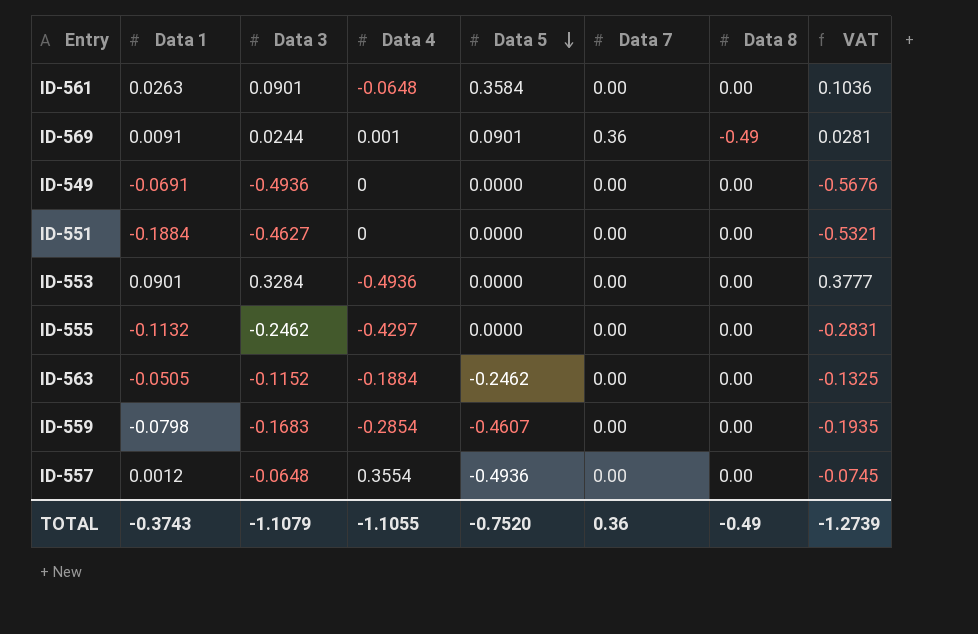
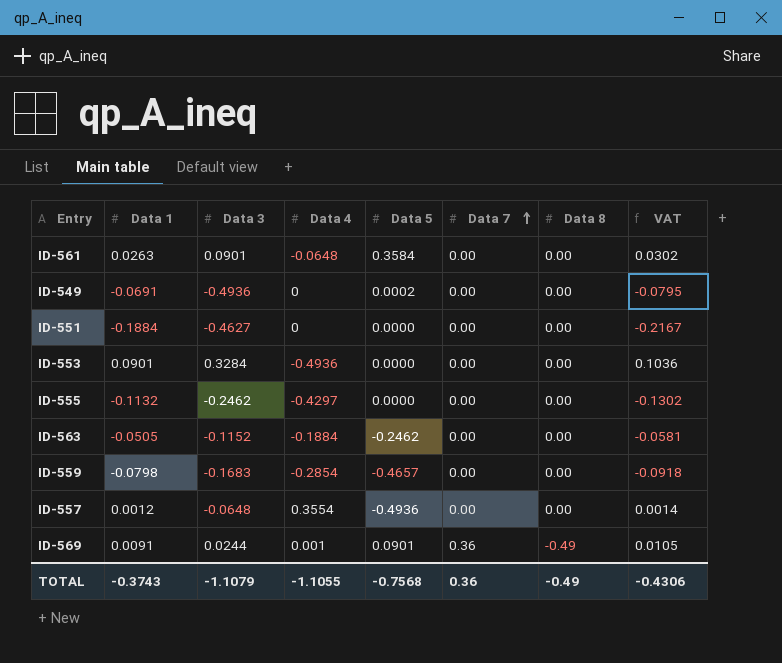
row order: Data 5 descending -> Data 7 ascending
column VAT | formula: [Data 3] * 1.15 -> [Data 1] * 1.15
ID-549 | Data 5: 0.0000 -> 0.0002
ID-559 | Data 5: -0.4607 -> -0.4657
TOTAL | Data 5: -0.7520 -> -0.7568
TOTAL | VAT: -1.2739 -> -0.4306

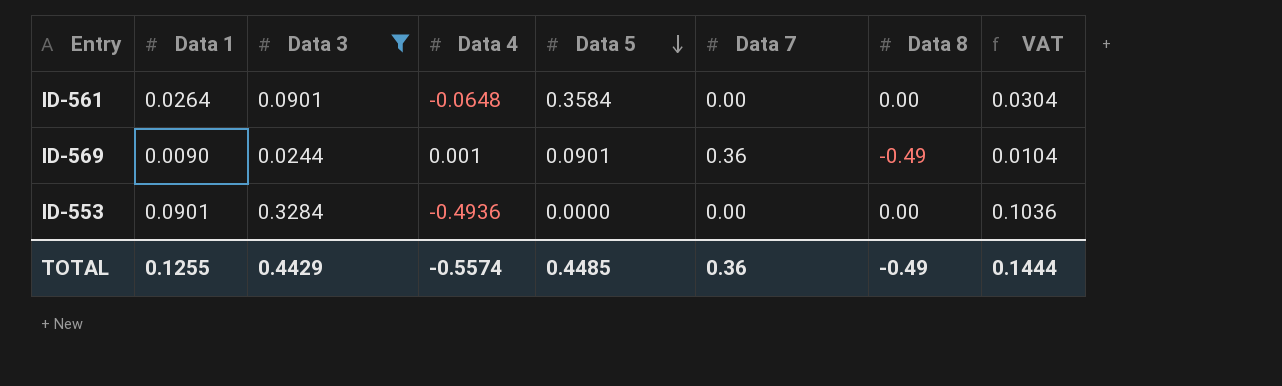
filter: none -> Data 3 >= 0.0244
row order: Data 7 ascending -> Data 5 descending
ID-561 | Data 1: 0.0263 -> 0.0264
ID-561 | VAT: 0.0302 -> 0.0304
ID-569 | Data 1: 0.0091 -> 0.0090
ID-569 | VAT: 0.0105 -> 0.0104
TOTAL | Data 1: -0.3743 -> 0.1255
TOTAL | Data 3: -1.1079 -> 0.4429
TOTAL | Data 4: -1.1055 -> -0.5574
TOTAL | Data 5: -0.7568 -> 0.4485
TOTAL | VAT: -0.4306 -> 0.1444

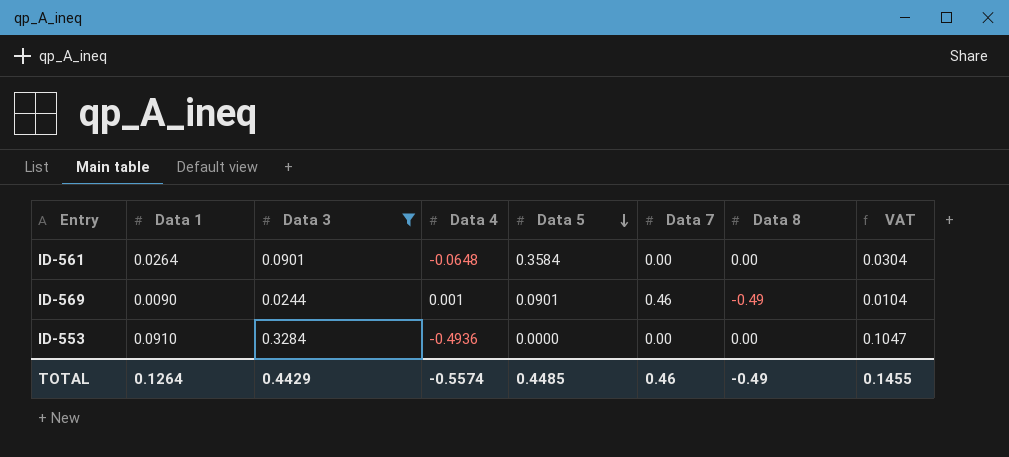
ID-569 | Data 7: 0.36 -> 0.46
ID-553 | Data 1: 0.0901 -> 0.0910
ID-553 | VAT: 0.1036 -> 0.1047
TOTAL | Data 1: 0.1255 -> 0.1264
TOTAL | Data 7: 0.36 -> 0.46
TOTAL | VAT: 0.1444 -> 0.1455

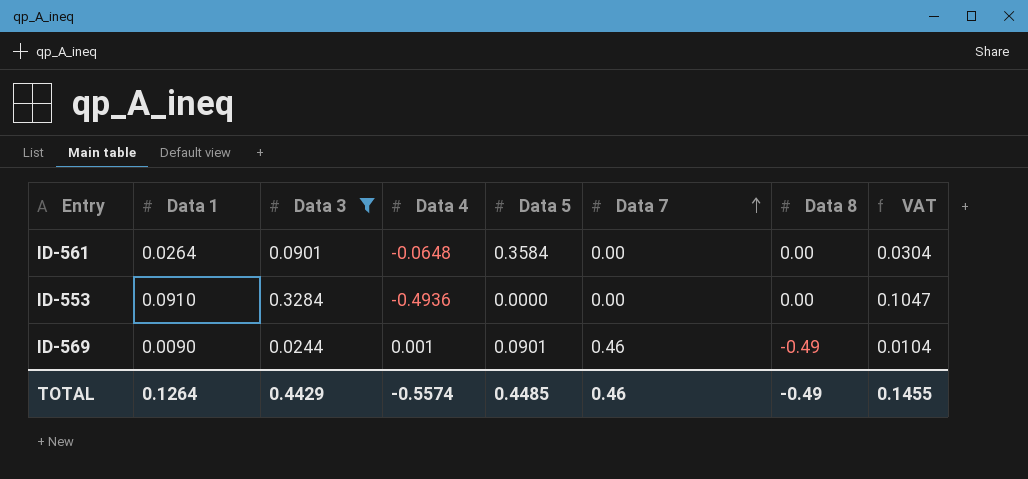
row order: Data 5 descending -> Data 7 ascending

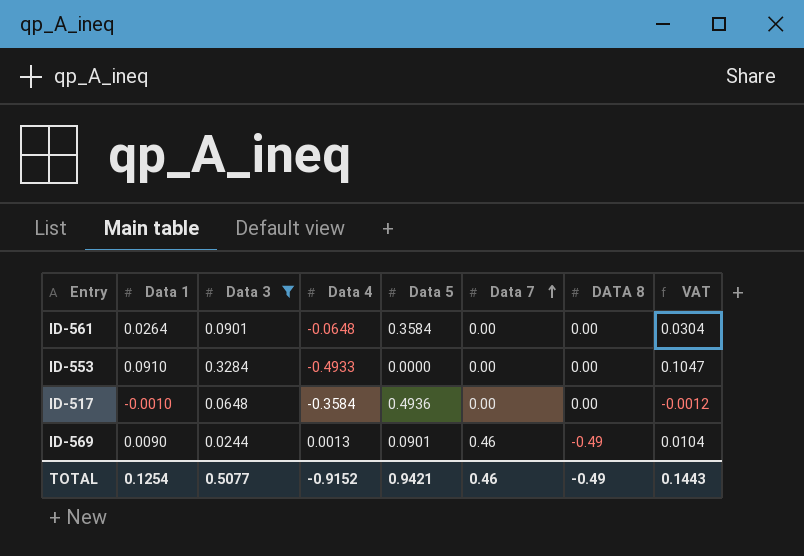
column name: Data 8 -> DATA 8
ID-553 | Data 4: -0.4936 -> -0.4933
row ID-517: none -> -0.0010 | 0.0648 | -0.3584 | 0.4936 | 0.00 | 0.00 | -0.0012
ID-569 | Data 4: 0.001 -> 0.0013
TOTAL | Data 1: 0.1264 -> 0.1254
TOTAL | Data 3: 0.4429 -> 0.5077
TOTAL | Data 4: -0.5574 -> -0.9152
TOTAL | Data 5: 0.4485 -> 0.9421
TOTAL | VAT: 0.1455 -> 0.1443

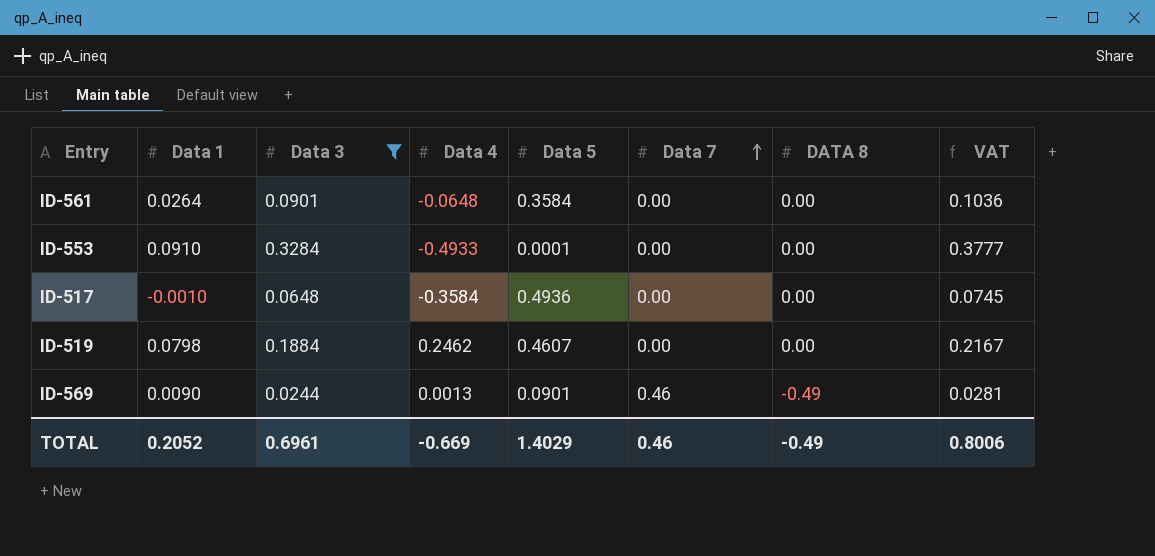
column VAT | formula: [Data 1] * 1.15 -> [Data 3] * 1.15
ID-553 | Data 5: 0.0000 -> 0.0001
row ID-519: none -> 0.0798 | 0.1884 | 0.2462 | 0.4607 | 0.00 | 0.00 | 0.2167
TOTAL | Data 1: 0.1254 -> 0.2052
TOTAL | Data 3: 0.5077 -> 0.6961
TOTAL | Data 4: -0.9152 -> -0.669
TOTAL | Data 5: 0.9421 -> 1.4029
TOTAL | VAT: 0.1443 -> 0.8006

